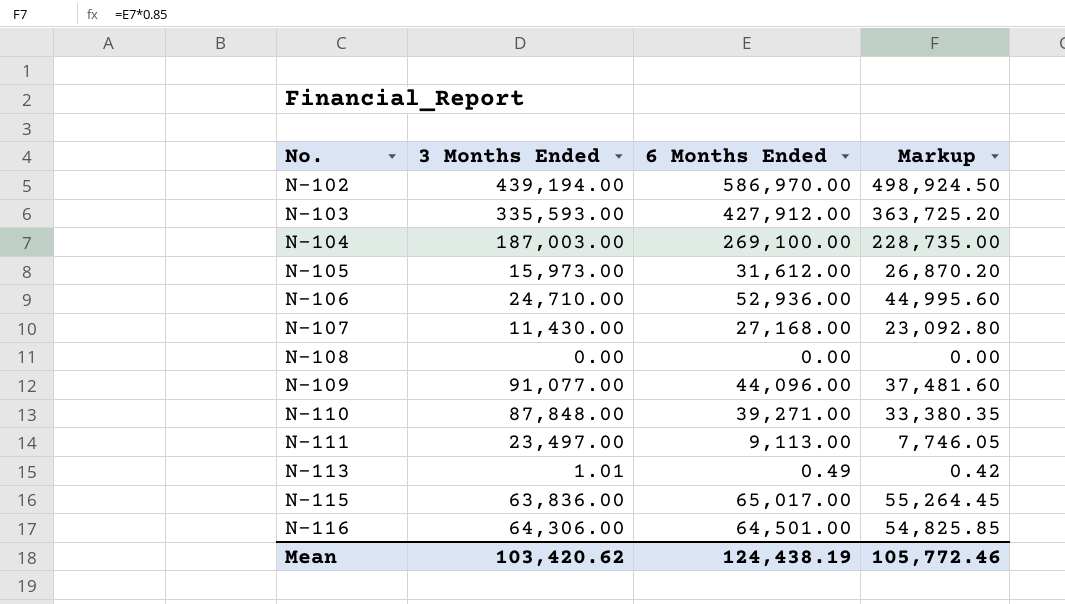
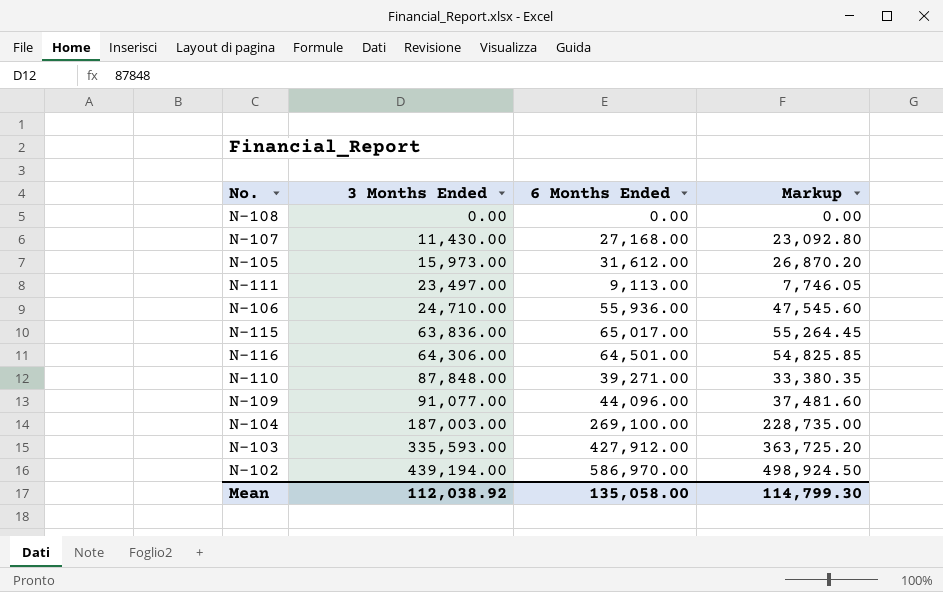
row order: No. ascending -> 3 Months Ended ascending
row N-113: 1.01 | 0.49 | 0.42 -> none
N-106 | 6 Months Ended: 52,936.00 -> 55,936.00
N-106 | Markup: 44,995.60 -> 47,545.60
Mean | 3 Months Ended: 103,420.62 -> 112,038.92
Mean | 6 Months Ended: 124,438.19 -> 135,058.00
Mean | Markup: 105,772.46 -> 114,799.30

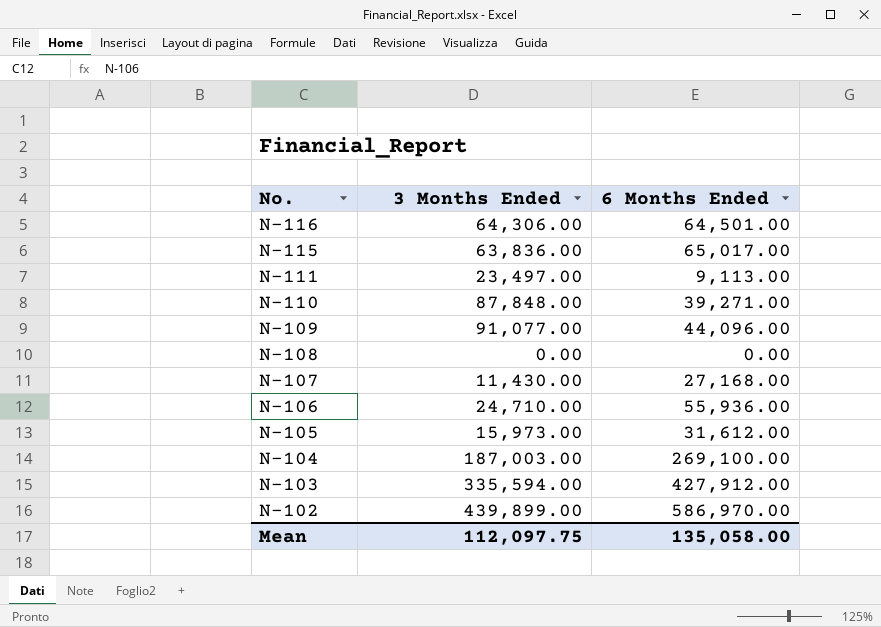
row order: 3 Months Ended ascending -> No. descending
column Markup | formula: [6 Months Ended] * 0.85 -> none
N-103 | 3 Months Ended: 335,593.00 -> 335,594.00
N-102 | 3 Months Ended: 439,194.00 -> 439,899.00
Mean | 3 Months Ended: 112,038.92 -> 112,097.75

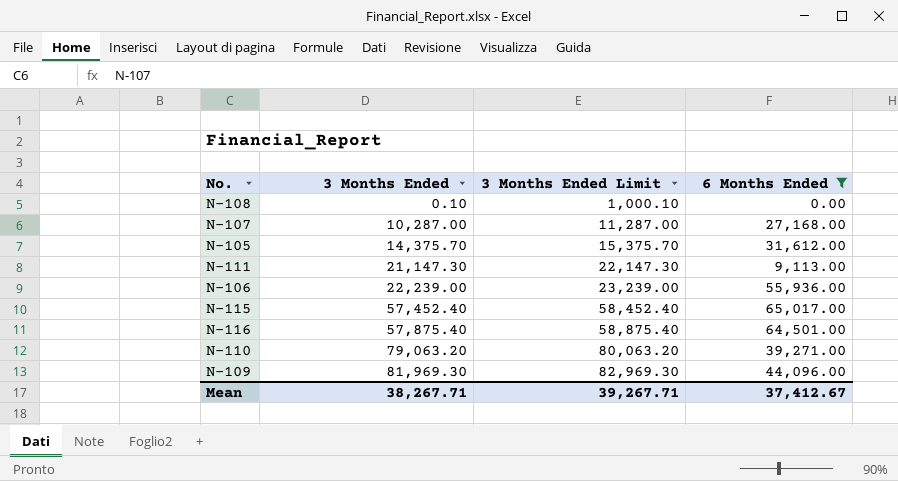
filter: none -> 6 Months Ended <= 65,017.00
row order: No. descending -> 3 Months Ended ascending
column 3 Months Ended Limit | formula: none -> [3 Months Ended] + 1000
N-108 | 3 Months Ended: 0.00 -> 0.10
N-107 | 3 Months Ended: 11,430.00 -> 10,287.00
N-105 | 3 Months Ended: 15,973.00 -> 14,375.70
N-111 | 3 Months Ended: 23,497.00 -> 21,147.30
N-106 | 3 Months Ended: 24,710.00 -> 22,239.00
N-115 | 3 Months Ended: 63,836.00 -> 57,452.40
N-116 | 3 Months Ended: 64,306.00 -> 57,875.40
N-110 | 3 Months Ended: 87,848.00 -> 79,063.20
N-109 | 3 Months Ended: 91,077.00 -> 81,969.30
Mean | 3 Months Ended: 112,097.75 -> 38,267.71
Mean | 6 Months Ended: 135,058.00 -> 37,412.67

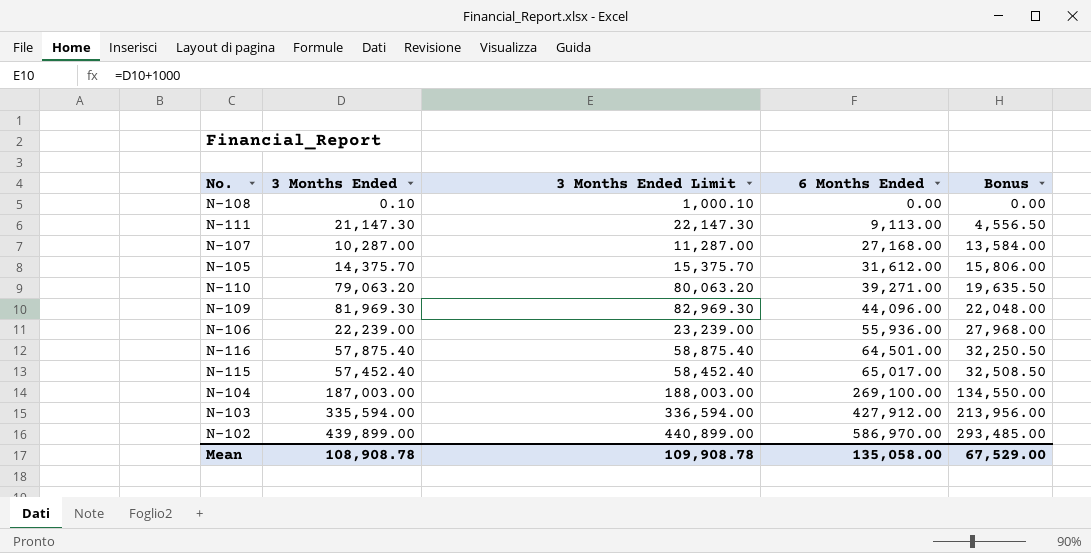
filter: 6 Months Ended <= 65,017.00 -> none
row order: 3 Months Ended ascending -> 6 Months Ended ascending
column Bonus | formula: none -> [6 Months Ended] * 0.5
Mean | 3 Months Ended: 38,267.71 -> 108,908.78
Mean | 3 Months Ended Limit: 39,267.71 -> 109,908.78
Mean | 6 Months Ended: 37,412.67 -> 135,058.00

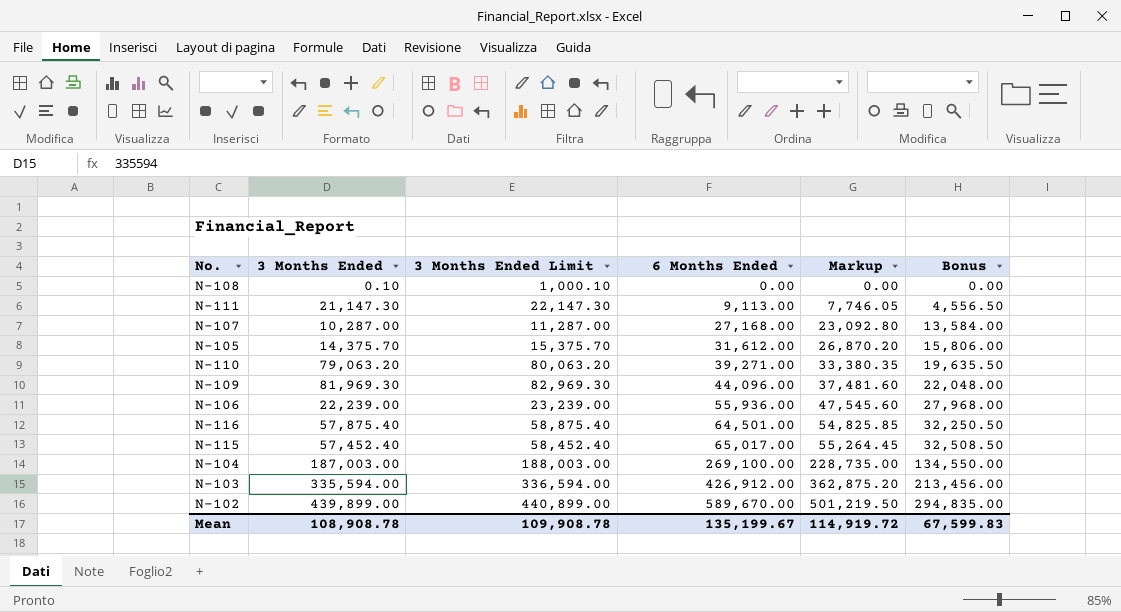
column Markup | formula: none -> [6 Months Ended] * 0.85
N-103 | 6 Months Ended: 427,912.00 -> 426,912.00
N-103 | Bonus: 213,956.00 -> 213,456.00
N-102 | 6 Months Ended: 586,970.00 -> 589,670.00
N-102 | Bonus: 293,485.00 -> 294,835.00
Mean | 6 Months Ended: 135,058.00 -> 135,199.67
Mean | Bonus: 67,529.00 -> 67,599.83

